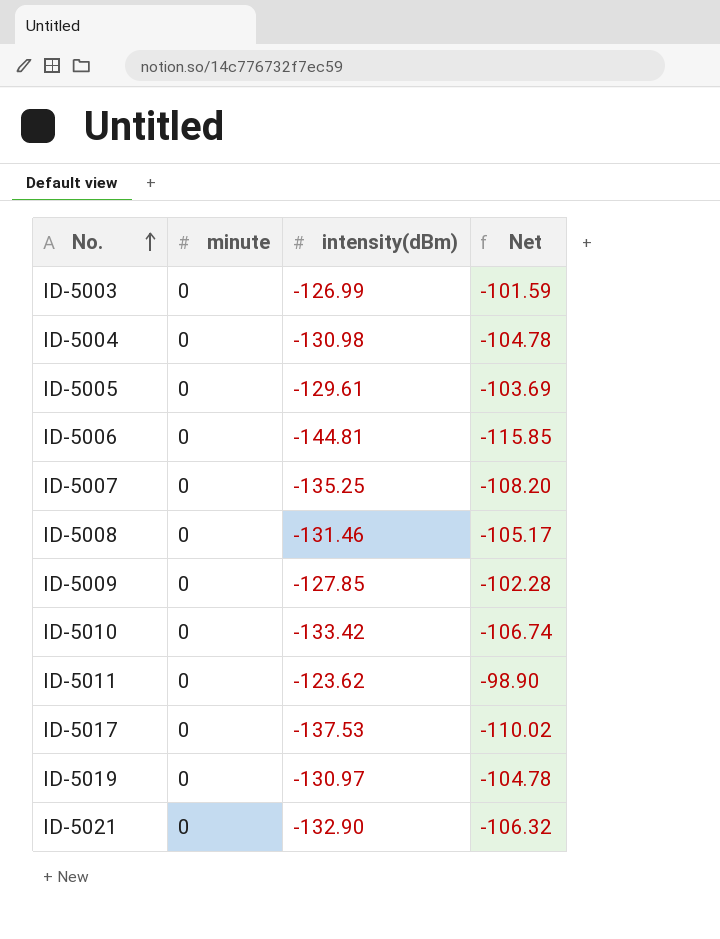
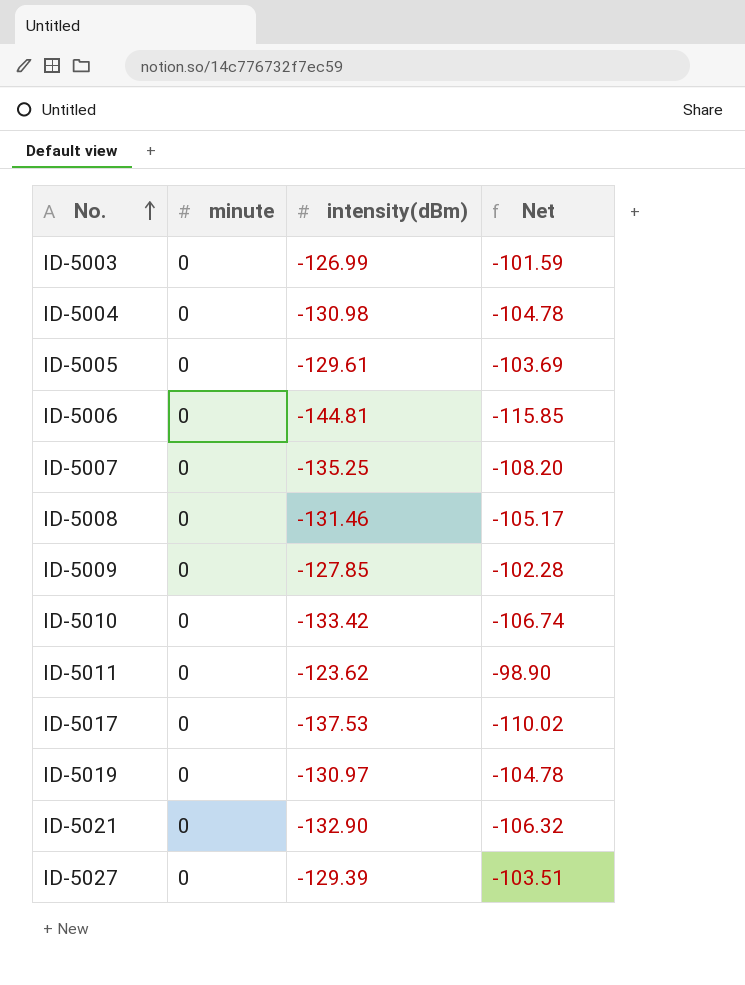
row ID-5027: none -> 0 | -129.39 | -103.51

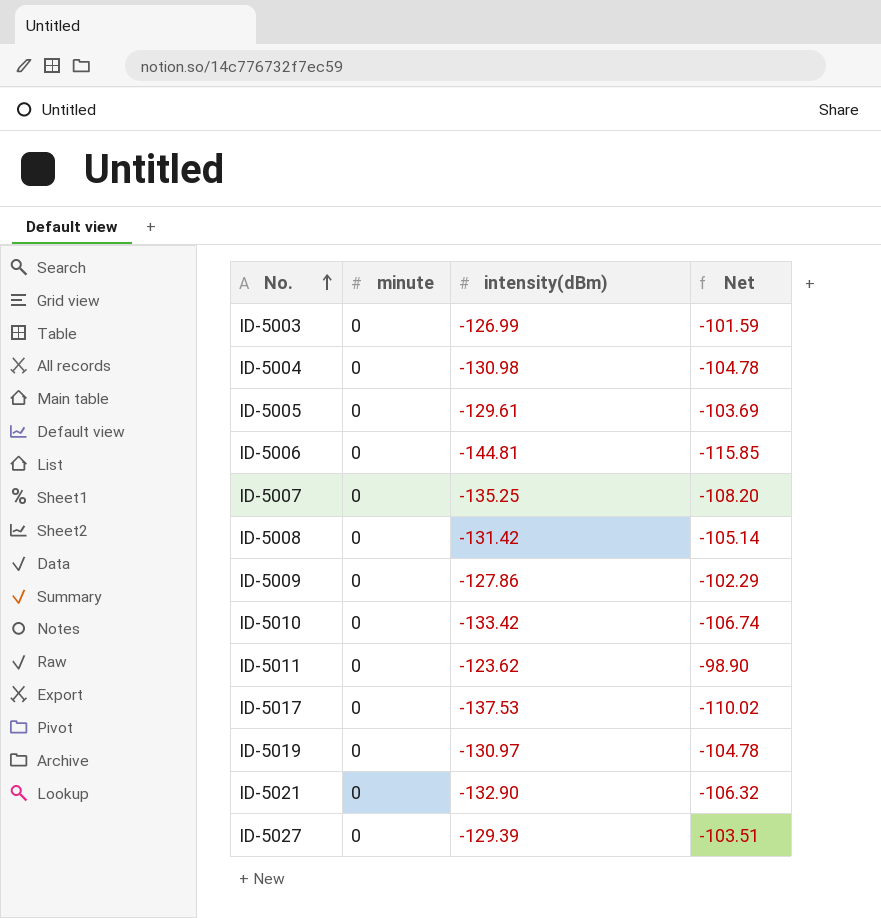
ID-5008 | intensity(dBm): -131.46 -> -131.42
ID-5008 | Net: -105.17 -> -105.14
ID-5009 | intensity(dBm): -127.85 -> -127.86
ID-5009 | Net: -102.28 -> -102.29

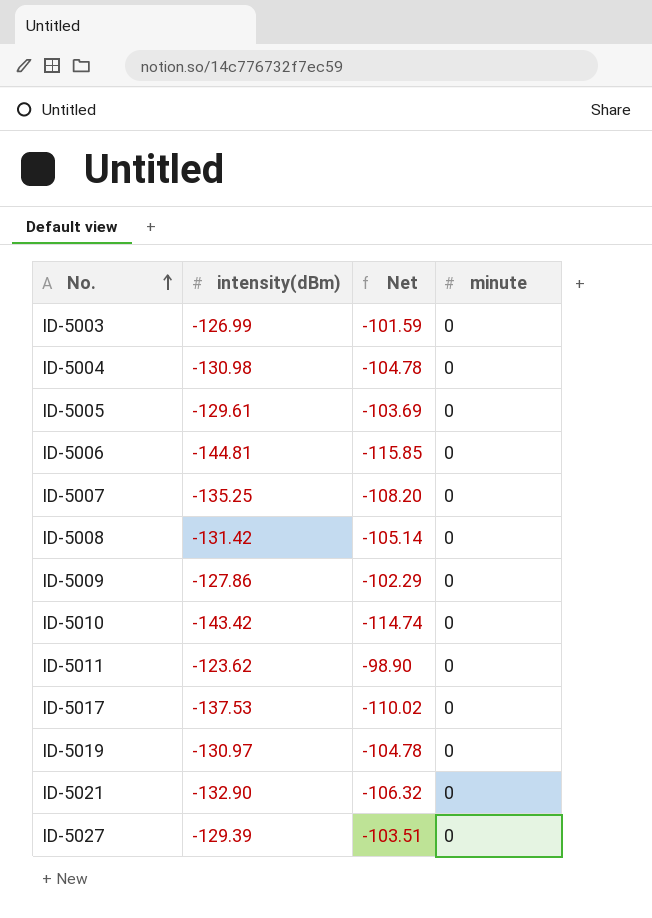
column minute | position: 2 -> 4
ID-5010 | intensity(dBm): -133.42 -> -143.42
ID-5010 | Net: -106.74 -> -114.74

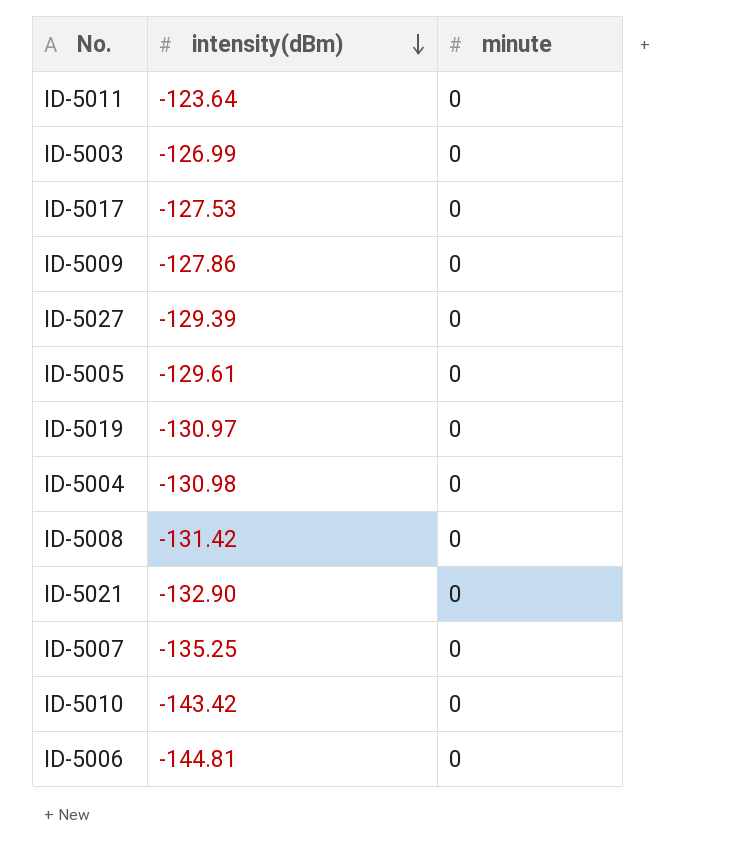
row order: No. ascending -> intensity(dBm) descending
column Net | formula: [intensity(dBm)] * 0.8 -> none
ID-5011 | intensity(dBm): -123.62 -> -123.64
ID-5017 | intensity(dBm): -137.53 -> -127.53

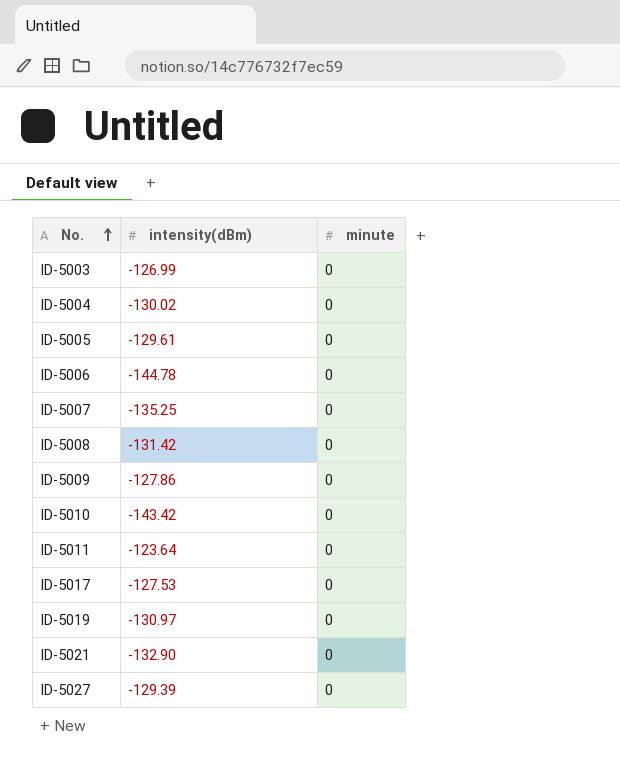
row order: intensity(dBm) descending -> No. ascending
ID-5004 | intensity(dBm): -130.98 -> -130.02
ID-5006 | intensity(dBm): -144.81 -> -144.78

